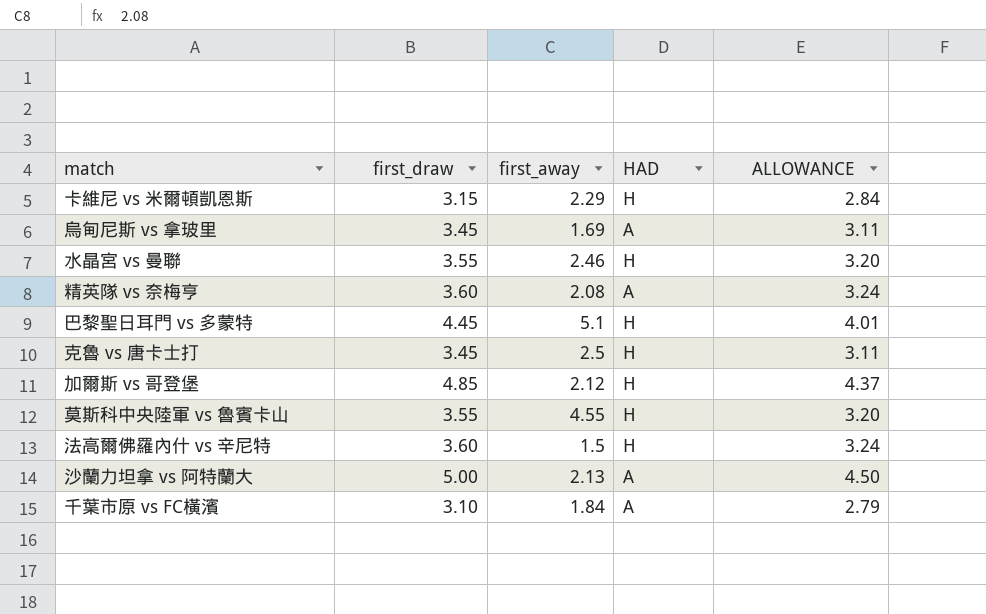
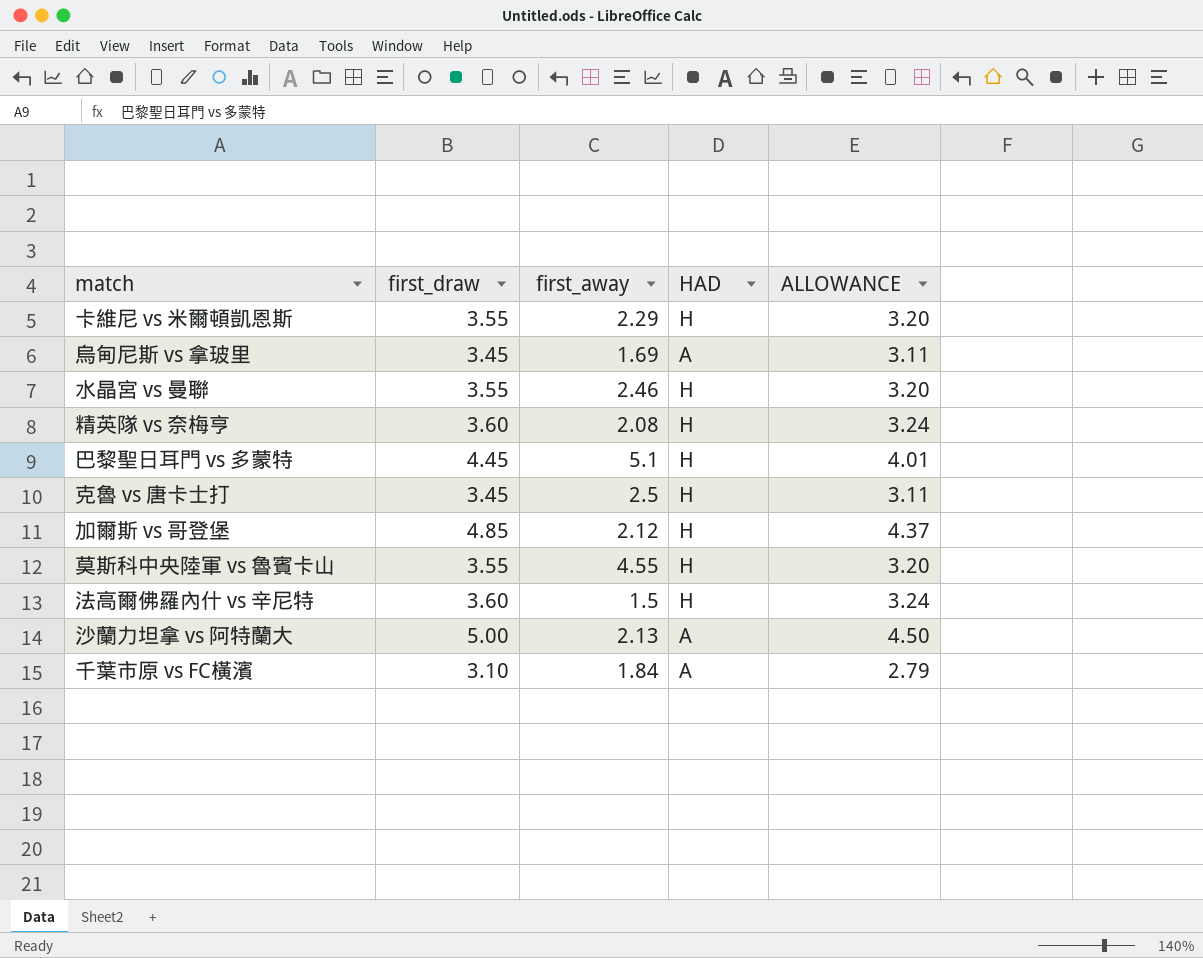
卡維尼 vs 米爾頓凱恩斯 | first_draw: 3.15 -> 3.55
卡維尼 vs 米爾頓凱恩斯 | ALLOWANCE: 2.84 -> 3.20
精英隊 vs 奈梅亨 | HAD: A -> H

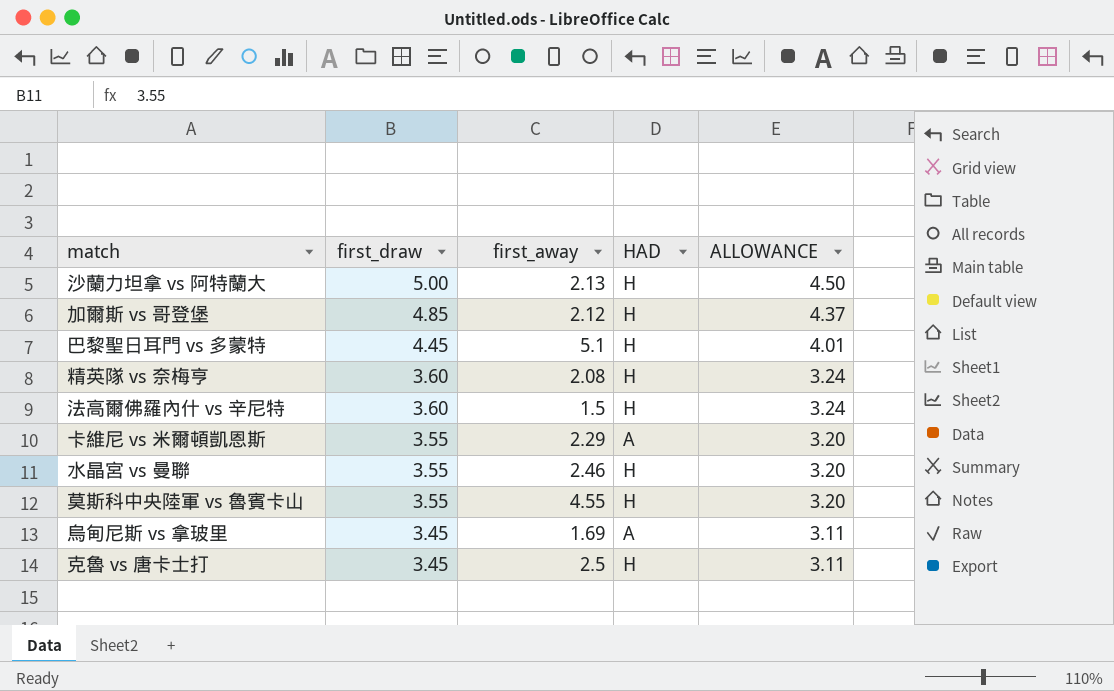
row order: none -> first_draw descending
row 千葉市原 vs FC橫濱: 3.10 | 1.84 | A | 2.79 -> none
沙蘭力坦拿 vs 阿特蘭大 | HAD: A -> H
卡維尼 vs 米爾頓凱恩斯 | HAD: H -> A

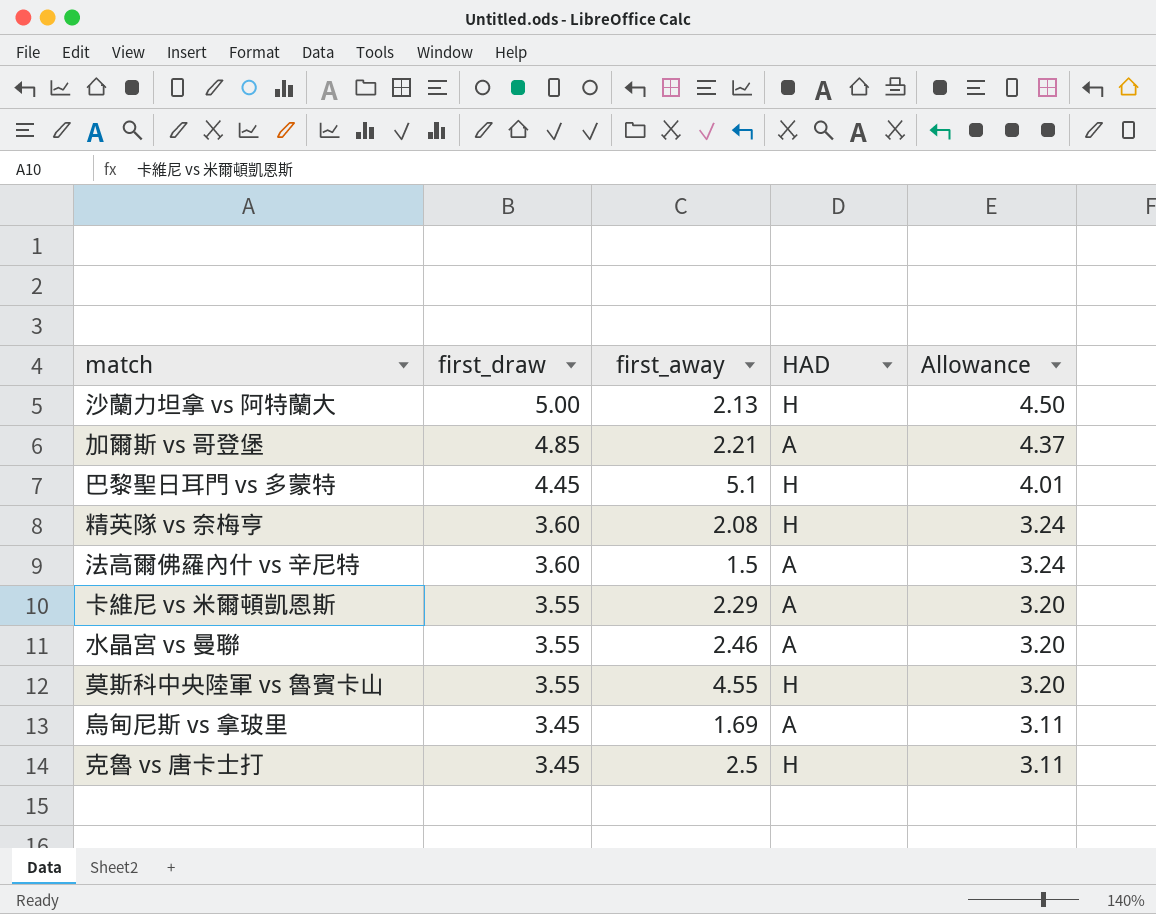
column name: ALLOWANCE -> Allowance
加爾斯 vs 哥登堡 | first_away: 2.12 -> 2.21
加爾斯 vs 哥登堡 | HAD: H -> A
法高爾佛羅內什 vs 辛尼特 | HAD: H -> A
水晶宮 vs 曼聯 | HAD: H -> A

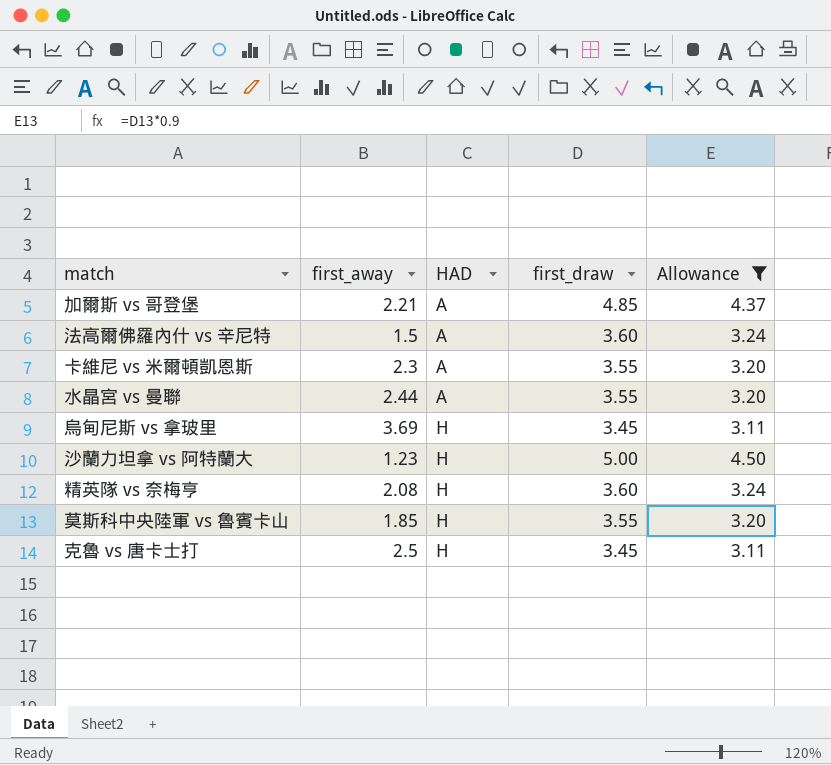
filter: none -> Allowance != 4.01
row order: first_draw descending -> HAD ascending
column first_draw | position: 2 -> 4
卡維尼 vs 米爾頓凱恩斯 | first_away: 2.29 -> 2.3
水晶宮 vs 曼聯 | first_away: 2.46 -> 2.44
烏甸尼斯 vs 拿玻里 | first_away: 1.69 -> 3.69
烏甸尼斯 vs 拿玻里 | HAD: A -> H
沙蘭力坦拿 vs 阿特蘭大 | first_away: 2.13 -> 1.23
莫斯科中央陸軍 vs 魯賓卡山 | first_away: 4.55 -> 1.85

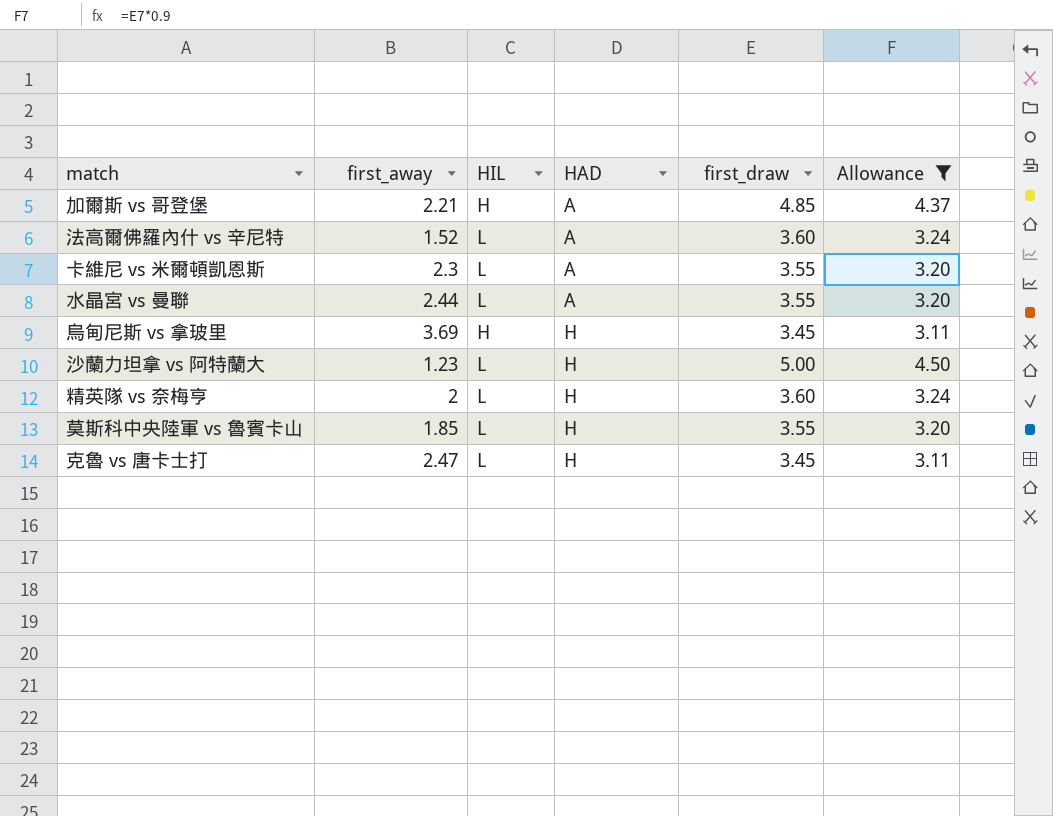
column HIL | position: none -> 3
法高爾佛羅內什 vs 辛尼特 | first_away: 1.5 -> 1.52
精英隊 vs 奈梅亨 | first_away: 2.08 -> 2
克魯 vs 唐卡士打 | first_away: 2.5 -> 2.47

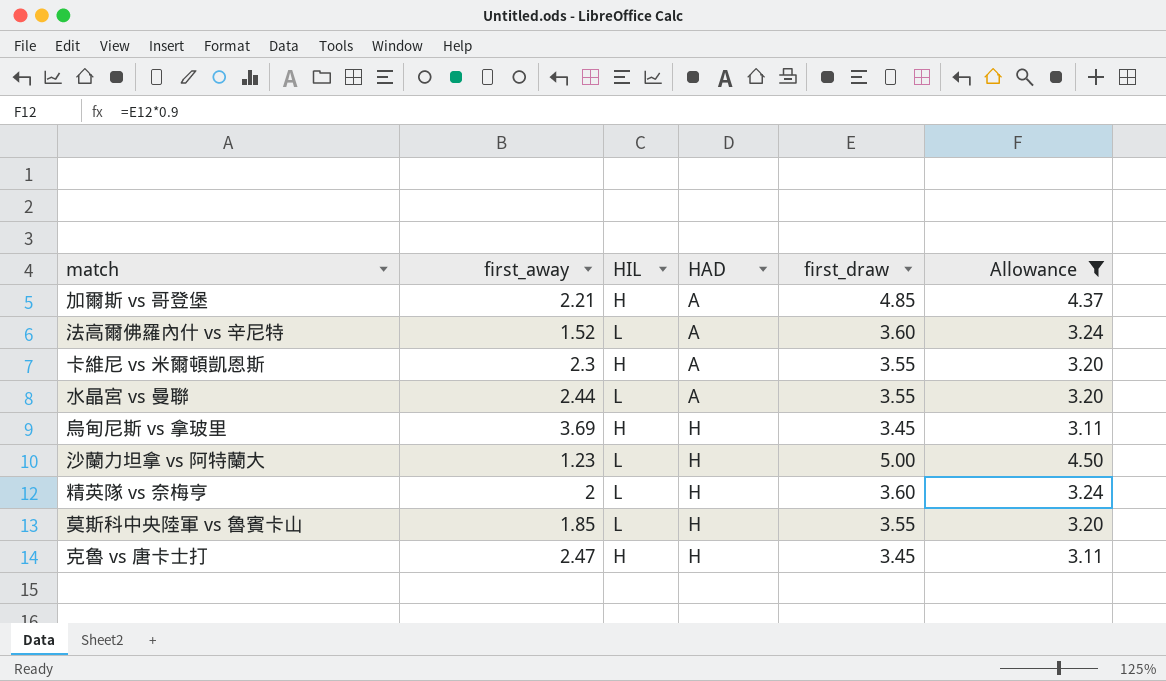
卡維尼 vs 米爾頓凱恩斯 | HIL: L -> H
克魯 vs 唐卡士打 | HIL: L -> H

